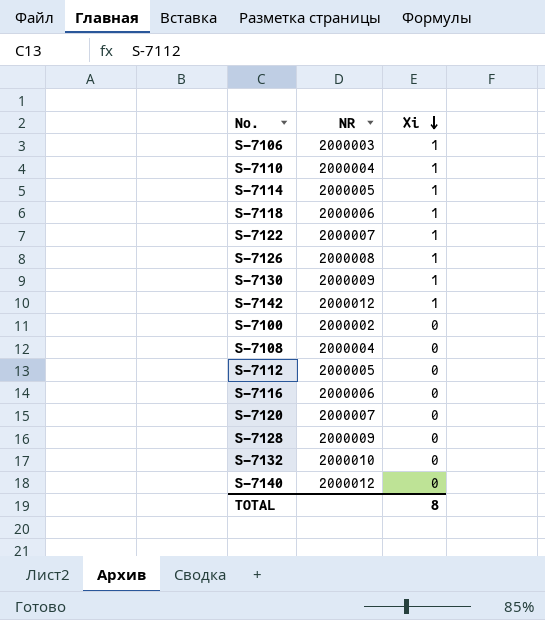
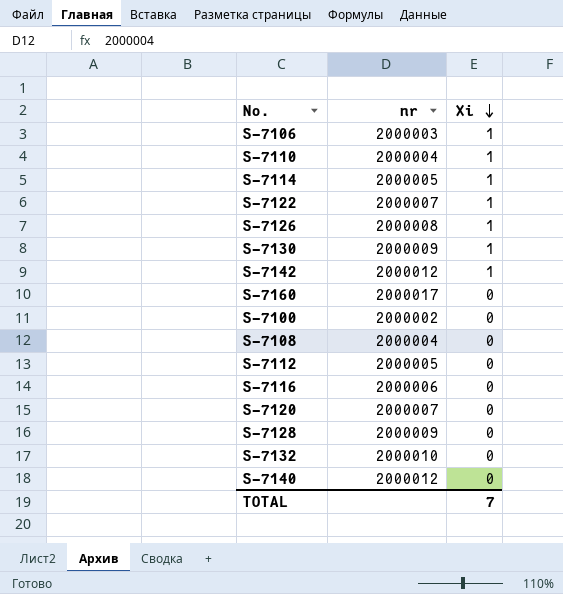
column name: NR -> nr
row S-7118: 2000006 | 1 -> none
row S-7160: none -> 2000017 | 0
TOTAL | Xi: 8 -> 7

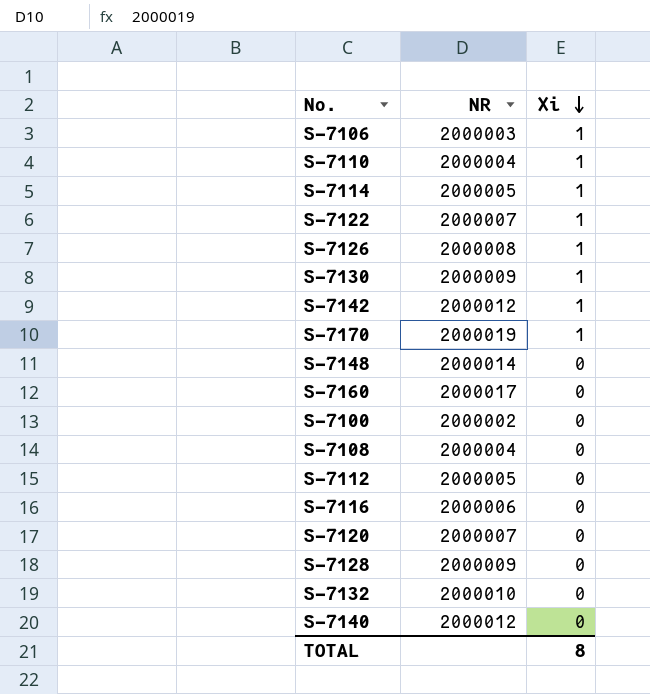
column name: nr -> NR
row S-7170: none -> 2000019 | 1
row S-7148: none -> 2000014 | 0
TOTAL | Xi: 7 -> 8

